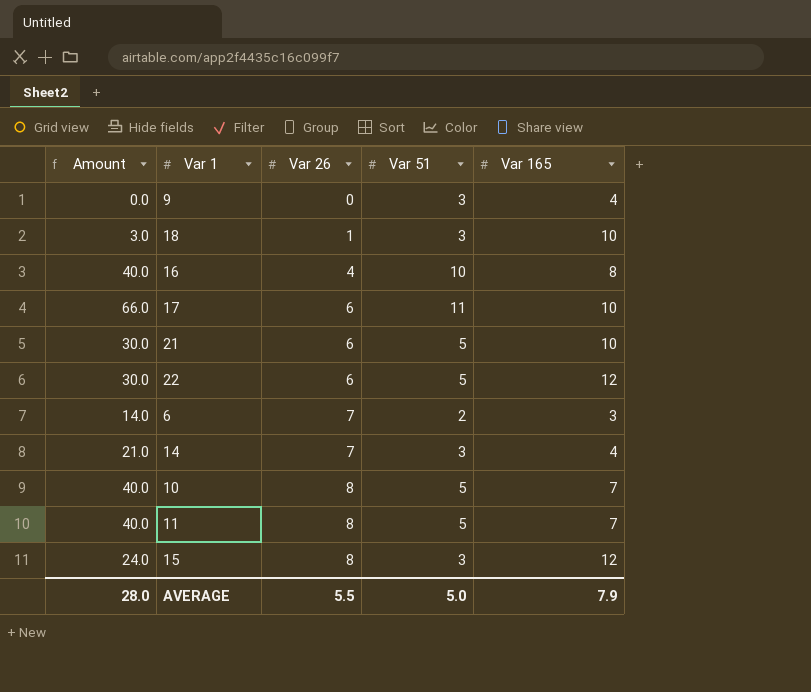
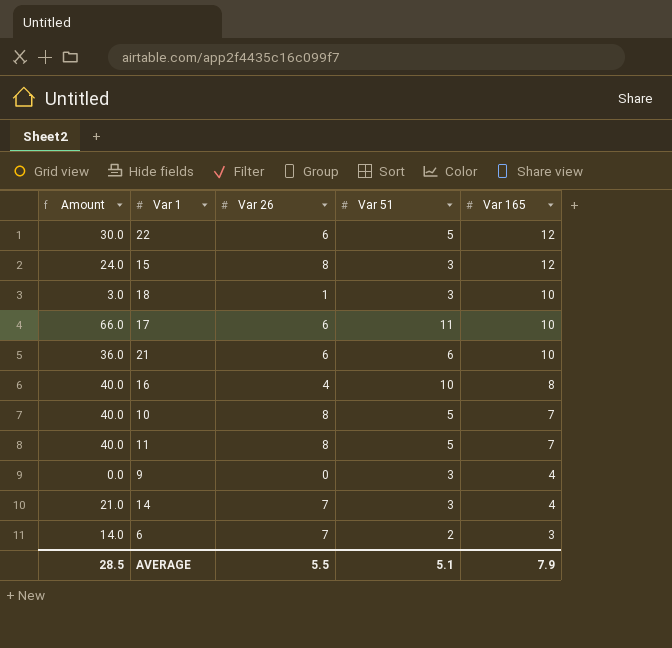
row order: Var 26 ascending -> Var 165 descending
21 | Amount: 30.0 -> 36.0
21 | Var 51: 5 -> 6
AVERAGE | Amount: 28.0 -> 28.5
AVERAGE | Var 51: 5.0 -> 5.1

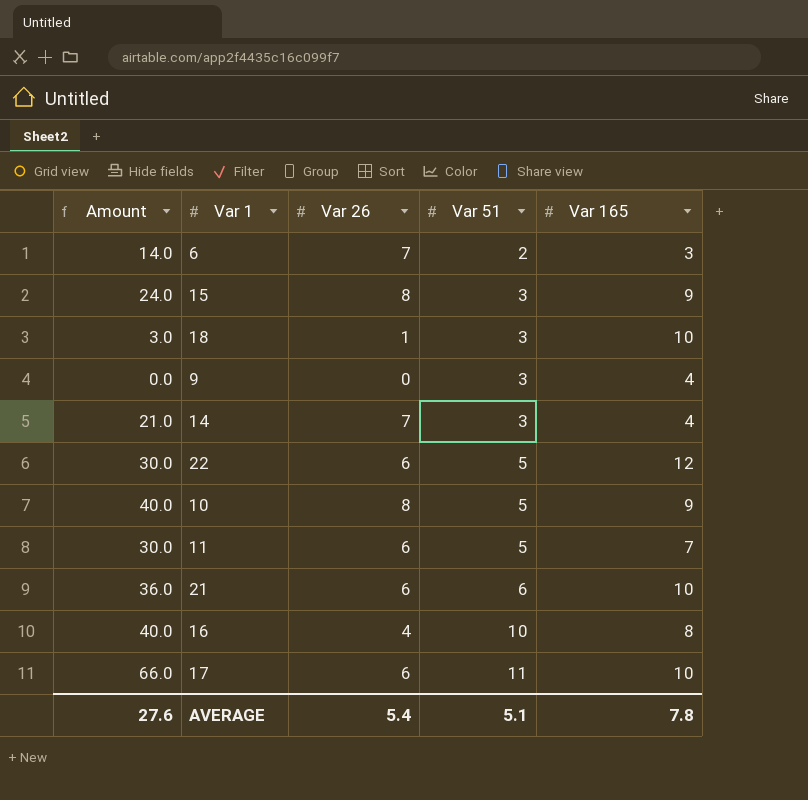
row order: Var 165 descending -> Var 51 ascending
15 | Var 165: 12 -> 9
10 | Var 165: 7 -> 9
11 | Amount: 40.0 -> 30.0
11 | Var 26: 8 -> 6
AVERAGE | Amount: 28.5 -> 27.6
AVERAGE | Var 26: 5.5 -> 5.4
AVERAGE | Var 165: 7.9 -> 7.8

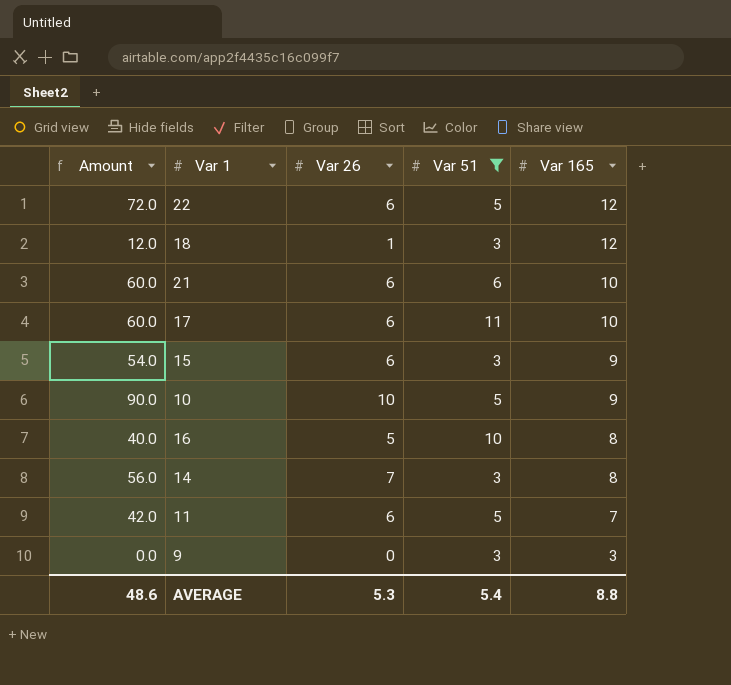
filter: none -> Var 51 != 2
row order: Var 51 ascending -> Var 165 descending
column Amount | formula: [Var 26] * [Var 51] -> [Var 26] * [Var 165]
18 | Var 165: 10 -> 12
15 | Var 26: 8 -> 6
10 | Var 26: 8 -> 10
16 | Var 26: 4 -> 5
14 | Var 165: 4 -> 8
9 | Var 165: 4 -> 3
AVERAGE | Amount: 27.6 -> 48.6
AVERAGE | Var 26: 5.4 -> 5.3
AVERAGE | Var 51: 5.1 -> 5.4
AVERAGE | Var 165: 7.8 -> 8.8

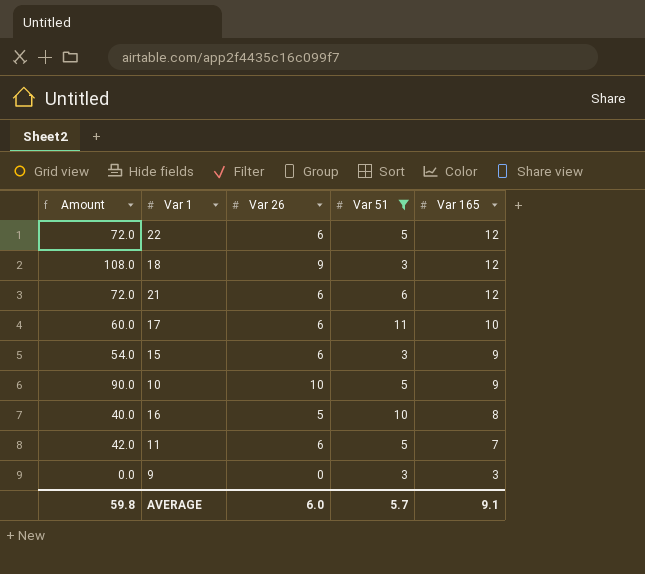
row 14: 56.0 | 7 | 3 | 8 -> none
18 | Amount: 12.0 -> 108.0
18 | Var 26: 1 -> 9
21 | Amount: 60.0 -> 72.0
21 | Var 165: 10 -> 12
AVERAGE | Amount: 48.6 -> 59.8
AVERAGE | Var 26: 5.3 -> 6.0
AVERAGE | Var 51: 5.4 -> 5.7
AVERAGE | Var 165: 8.8 -> 9.1

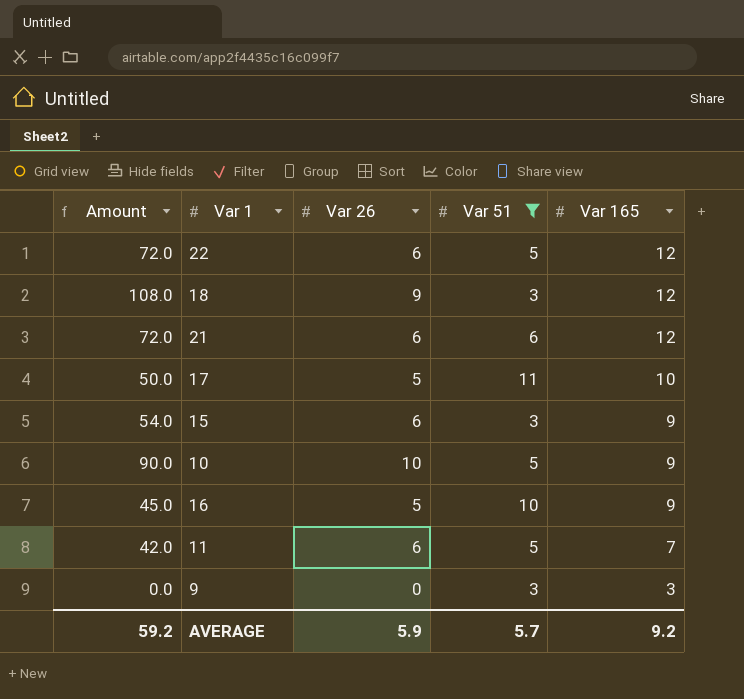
17 | Amount: 60.0 -> 50.0
17 | Var 26: 6 -> 5
16 | Amount: 40.0 -> 45.0
16 | Var 165: 8 -> 9
AVERAGE | Amount: 59.8 -> 59.2
AVERAGE | Var 26: 6.0 -> 5.9
AVERAGE | Var 165: 9.1 -> 9.2

